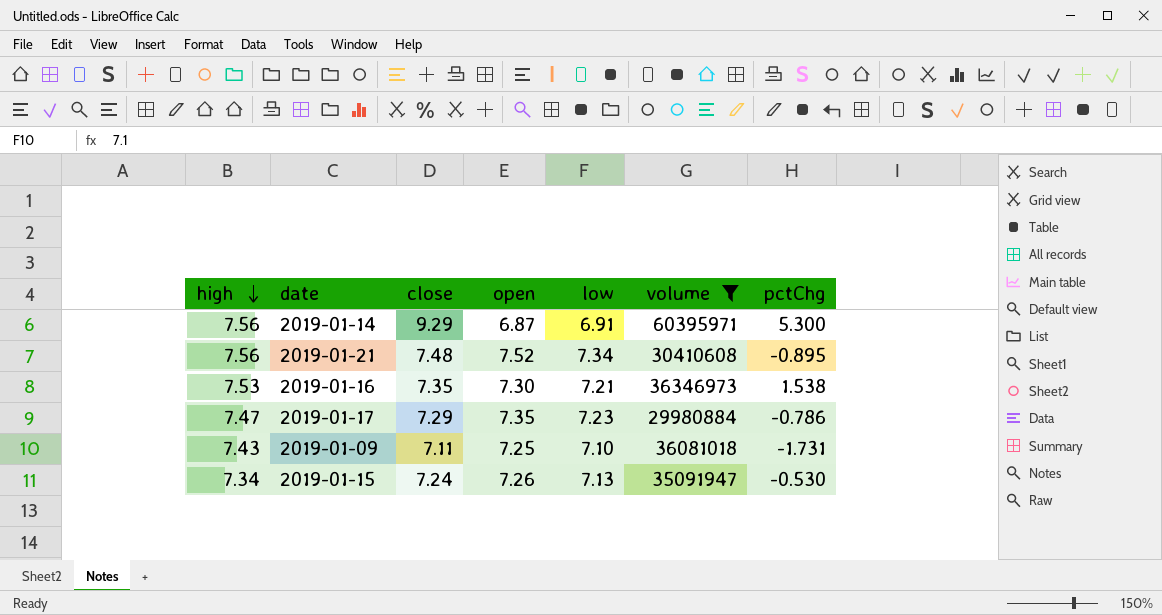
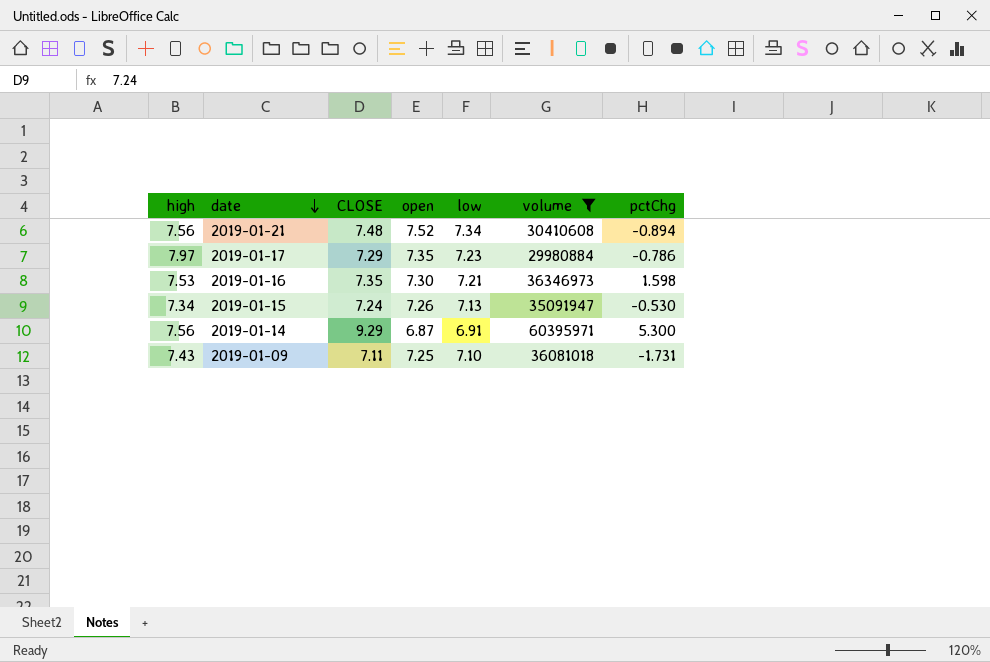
row order: high descending -> date descending
column name: close -> CLOSE
2019-01-21 | pctChg: -0.895 -> -0.894
2019-01-17 | high: 7.47 -> 7.97
2019-01-16 | pctChg: 1.538 -> 1.598

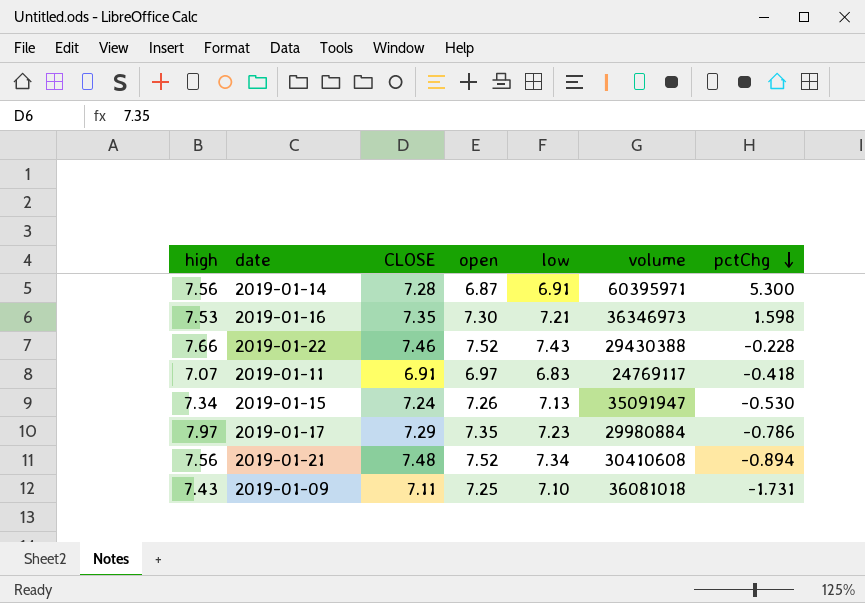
filter: volume >= 29980884 -> none
row order: date descending -> pctChg descending
2019-01-14 | CLOSE: 9.29 -> 7.28

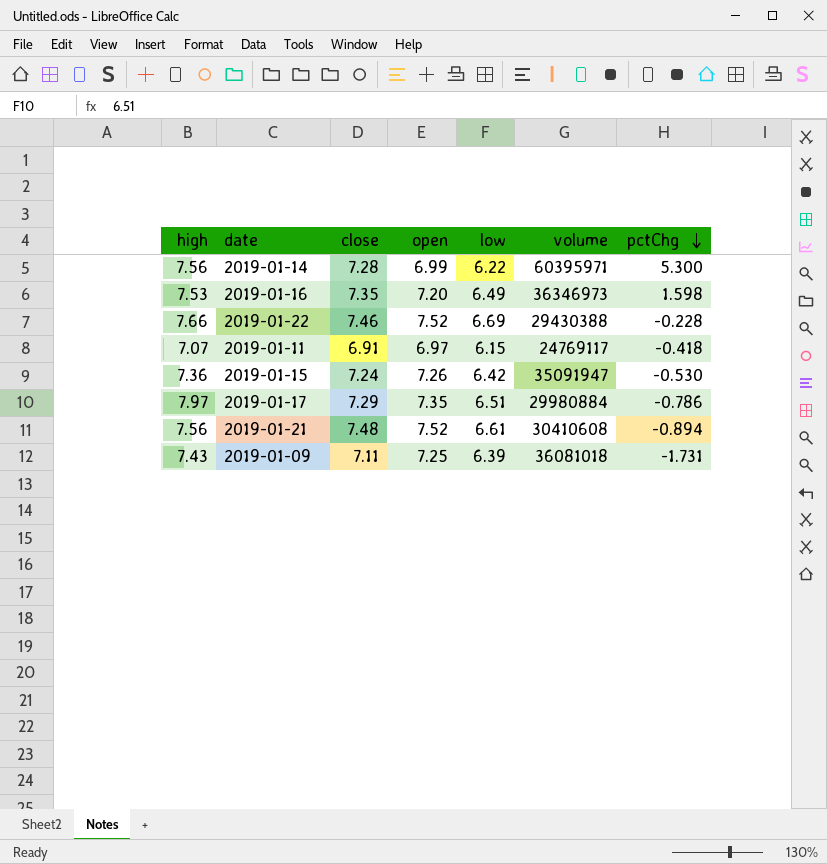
column name: CLOSE -> close
2019-01-14 | open: 6.87 -> 6.99
2019-01-14 | low: 6.91 -> 6.22
2019-01-16 | open: 7.30 -> 7.20
2019-01-16 | low: 7.21 -> 6.49
2019-01-22 | low: 7.43 -> 6.69
2019-01-11 | low: 6.83 -> 6.15
2019-01-15 | high: 7.34 -> 7.36
2019-01-15 | low: 7.13 -> 6.42
2019-01-17 | low: 7.23 -> 6.51
2019-01-21 | low: 7.34 -> 6.61
2019-01-09 | low: 7.10 -> 6.39

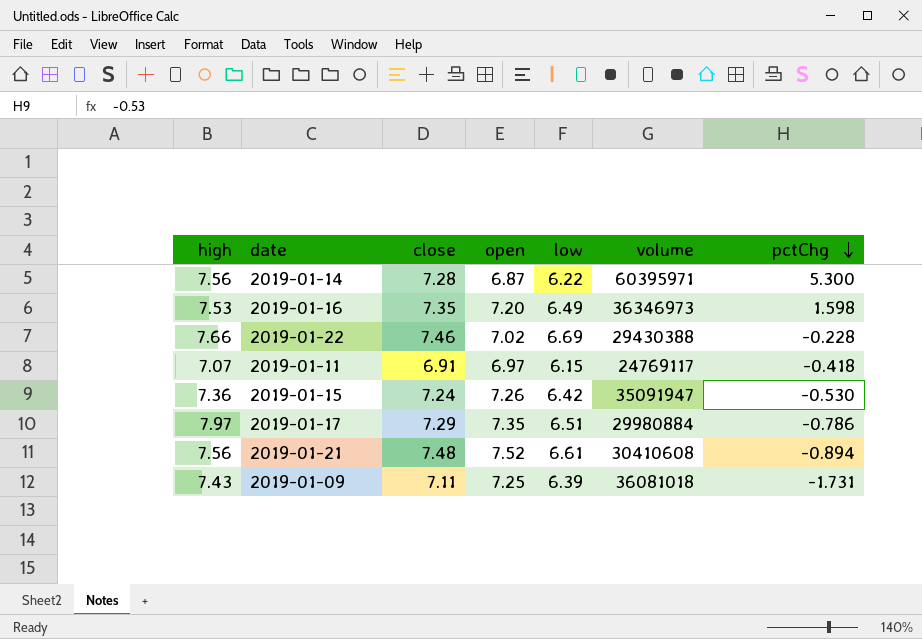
2019-01-14 | open: 6.99 -> 6.87
2019-01-22 | open: 7.52 -> 7.02

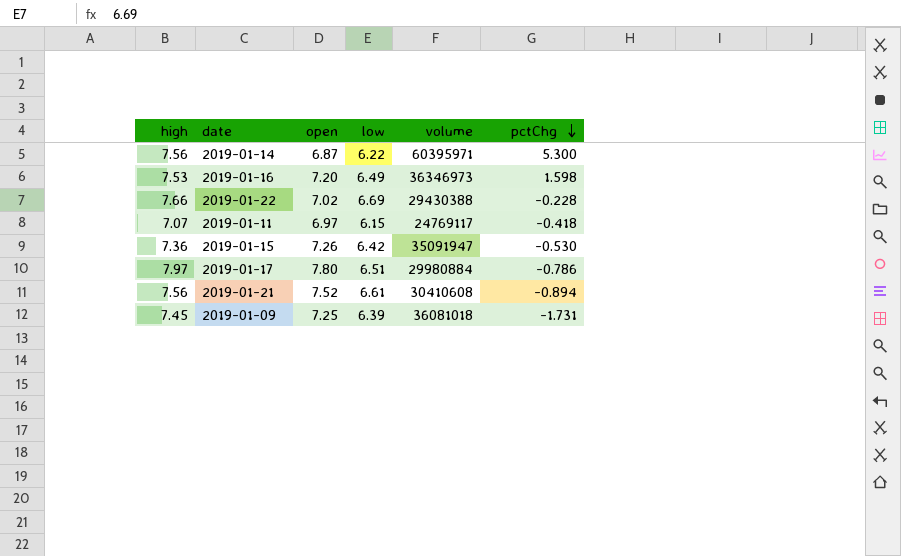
column close | position: 3 -> none
2019-01-17 | open: 7.35 -> 7.80
2019-01-09 | high: 7.43 -> 7.45

